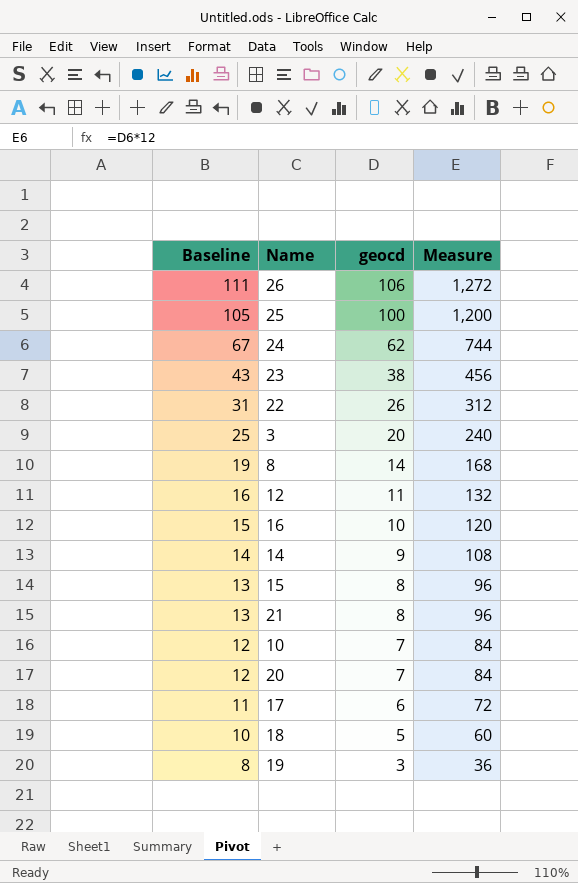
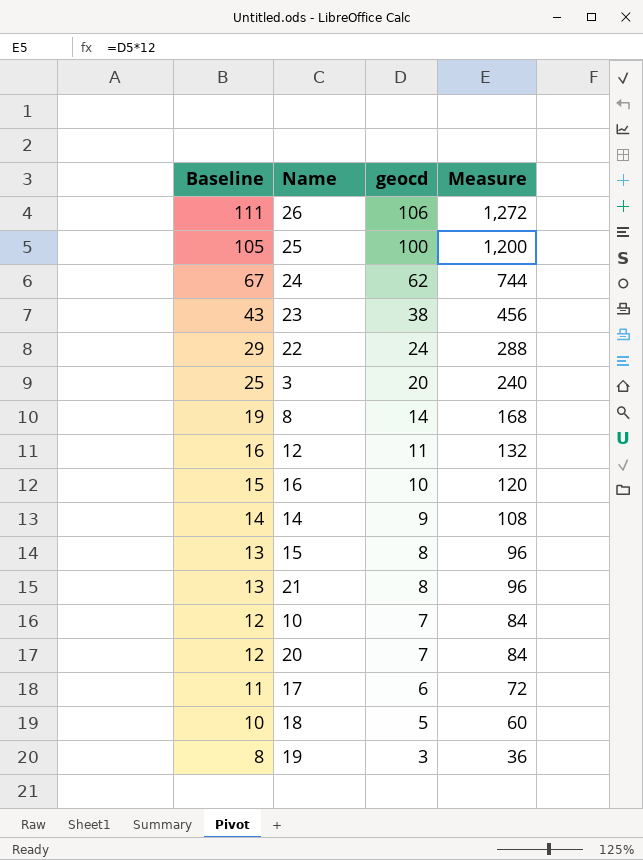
22 | Baseline: 31 -> 29
22 | geocd: 26 -> 24
22 | Measure: 312 -> 288

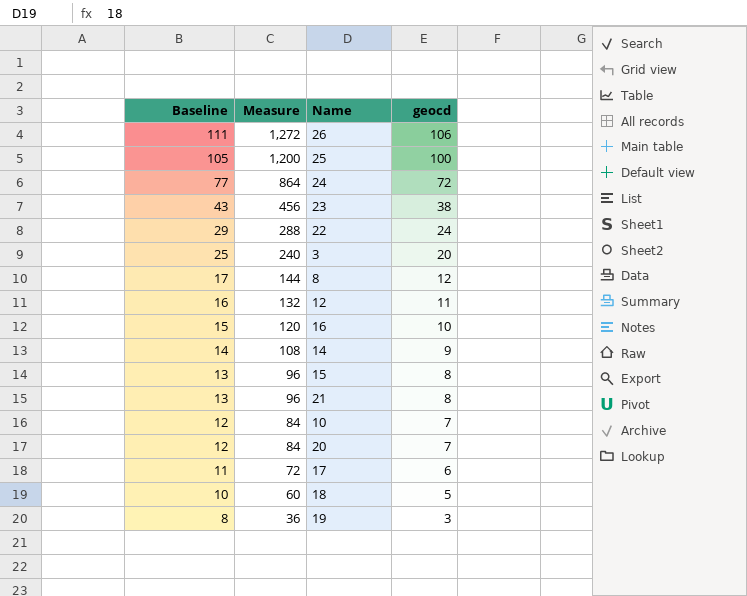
column Measure | position: 4 -> 2
24 | Baseline: 67 -> 77
24 | Measure: 744 -> 864
24 | geocd: 62 -> 72
8 | Baseline: 19 -> 17
8 | Measure: 168 -> 144
8 | geocd: 14 -> 12

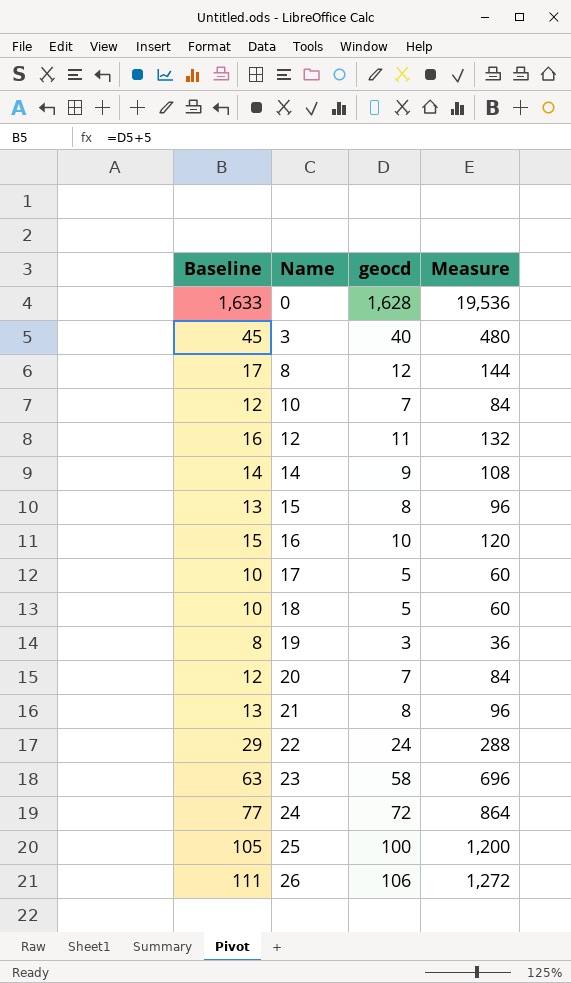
row order: Baseline descending -> Name ascending
column Measure | position: 2 -> 4
row 0: none -> 1,633 | 1,628 | 19,536
3 | Baseline: 25 -> 45
3 | geocd: 20 -> 40
3 | Measure: 240 -> 480
17 | Baseline: 11 -> 10
17 | geocd: 6 -> 5
17 | Measure: 72 -> 60
23 | Baseline: 43 -> 63
23 | geocd: 38 -> 58
23 | Measure: 456 -> 696

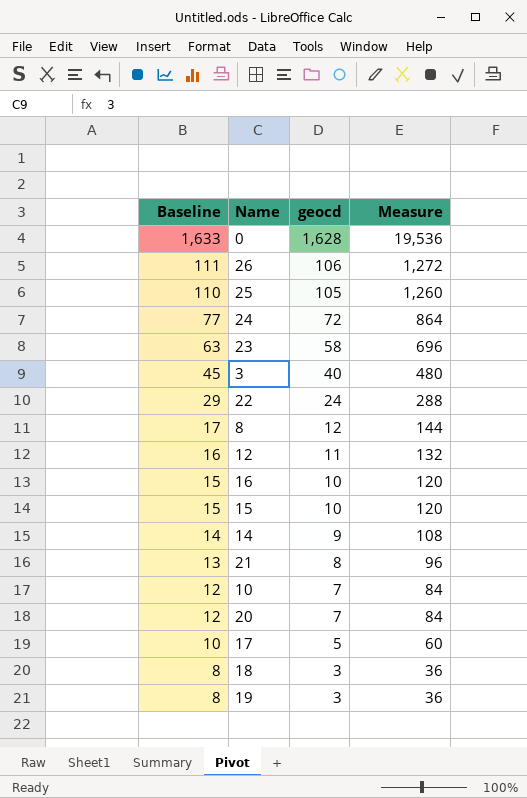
row order: Name ascending -> Baseline descending
25 | Baseline: 105 -> 110
25 | geocd: 100 -> 105
25 | Measure: 1,200 -> 1,260
15 | Baseline: 13 -> 15
15 | geocd: 8 -> 10
15 | Measure: 96 -> 120
18 | Baseline: 10 -> 8
18 | geocd: 5 -> 3
18 | Measure: 60 -> 36

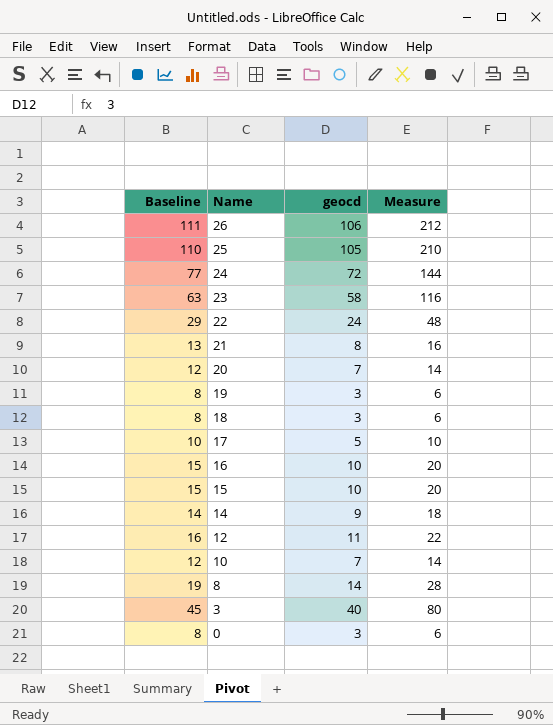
row order: Baseline descending -> Name descending
column Measure | formula: [geocd] * 12 -> [geocd] * 2
8 | Baseline: 17 -> 19
8 | geocd: 12 -> 14
0 | Baseline: 1,633 -> 8
0 | geocd: 1,628 -> 3

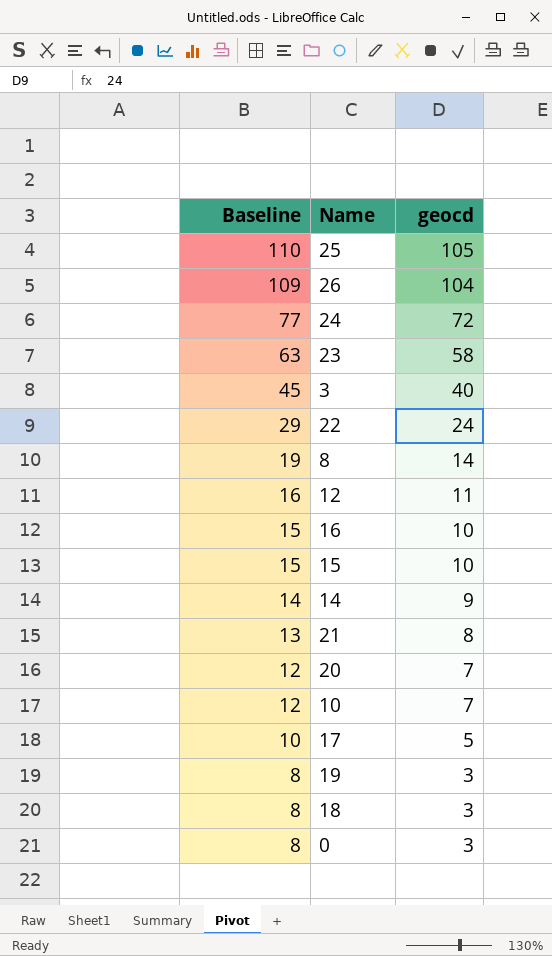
row order: Name descending -> Baseline descending
column Measure | formula: [geocd] * 2 -> none
26 | Baseline: 111 -> 109
26 | geocd: 106 -> 104

